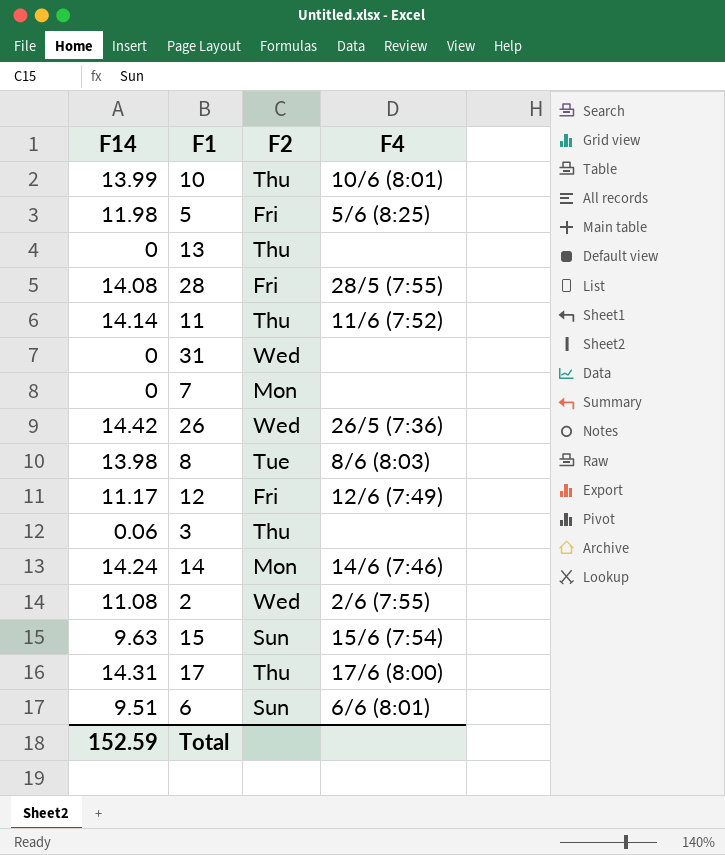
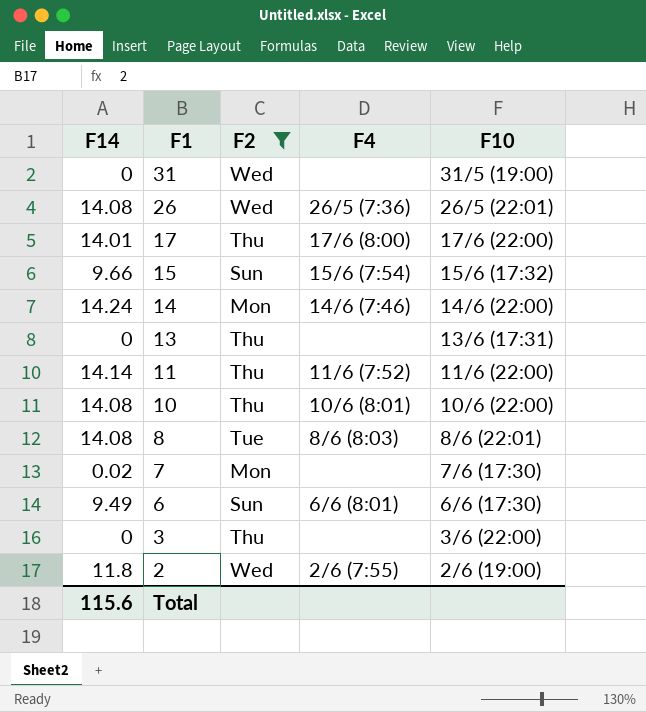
filter: none -> F2 != Fri
row order: none -> F1 descending
column F10 | position: none -> 5
26 | F14: 14.42 -> 14.08
17 | F14: 14.31 -> 14.01
15 | F14: 9.63 -> 9.66
10 | F14: 13.99 -> 14.08
8 | F14: 13.98 -> 14.08
7 | F14: 0 -> 0.02
6 | F14: 9.51 -> 9.49
3 | F14: 0.06 -> 0
2 | F14: 11.08 -> 11.8
Total | F14: 152.59 -> 115.6

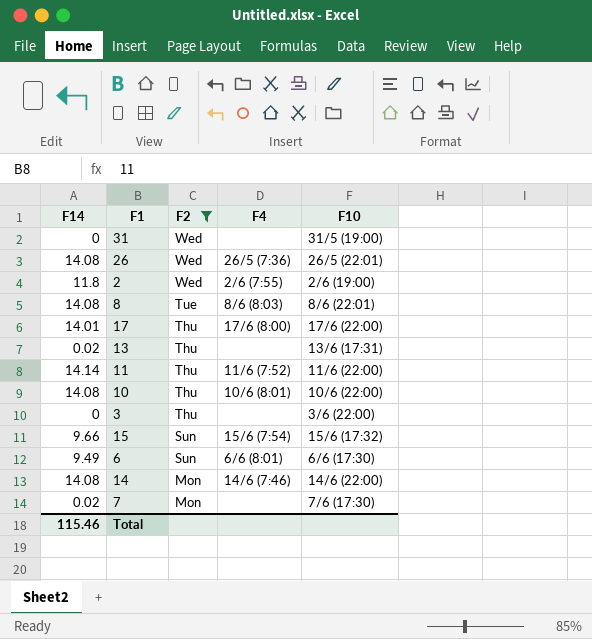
row order: F1 descending -> F2 descending
13 | F14: 0 -> 0.02
14 | F14: 14.24 -> 14.08
Total | F14: 115.6 -> 115.46

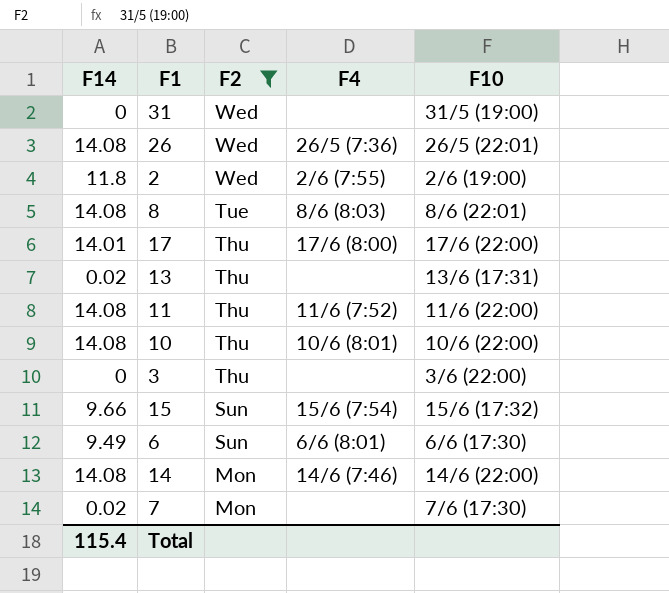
11 | F14: 14.14 -> 14.08
Total | F14: 115.46 -> 115.4

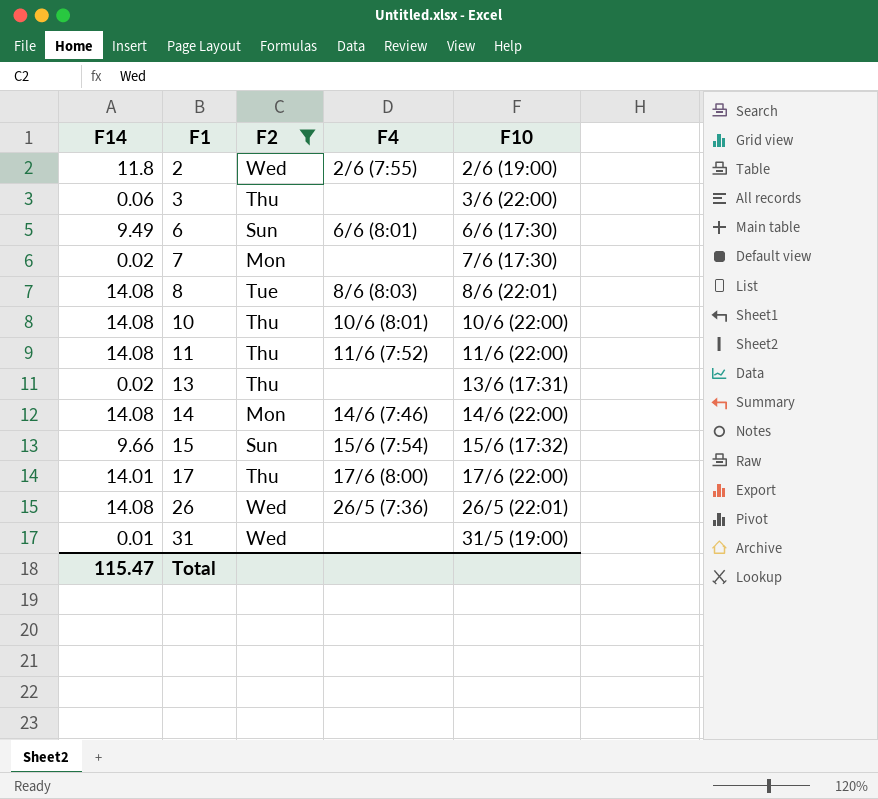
row order: F2 descending -> F1 ascending
3 | F14: 0 -> 0.06
31 | F14: 0 -> 0.01
Total | F14: 115.4 -> 115.47

